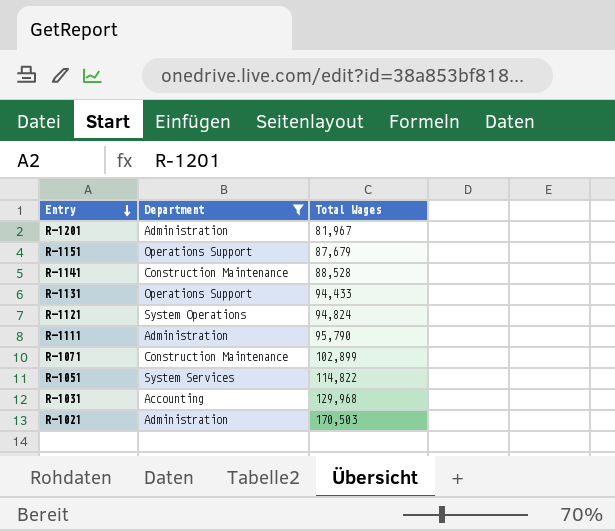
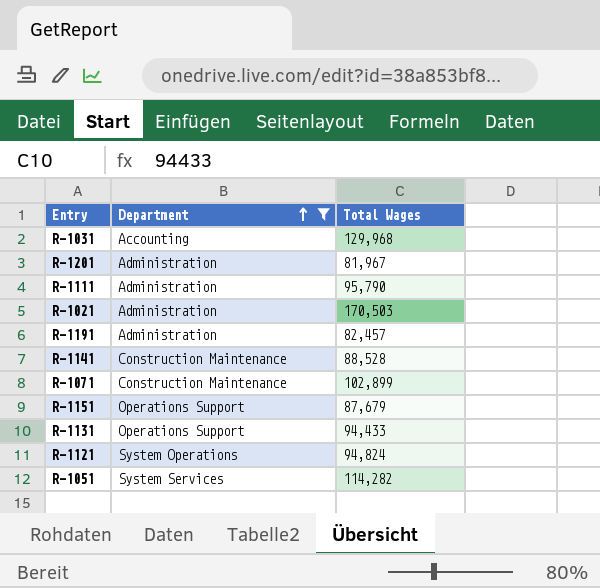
row order: Entry descending -> Department ascending
row R-1191: none -> Administration | 82,457
R-1051 | Total Wages: 114,822 -> 114,282

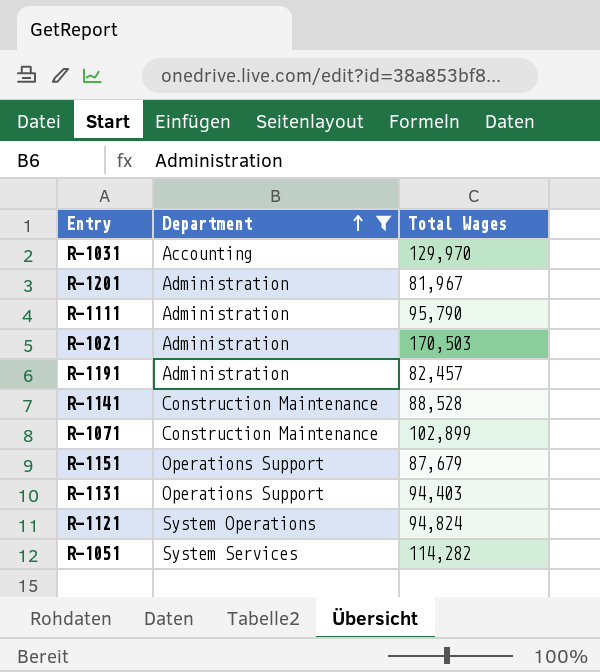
R-1031 | Total Wages: 129,968 -> 129,970
R-1131 | Total Wages: 94,433 -> 94,403

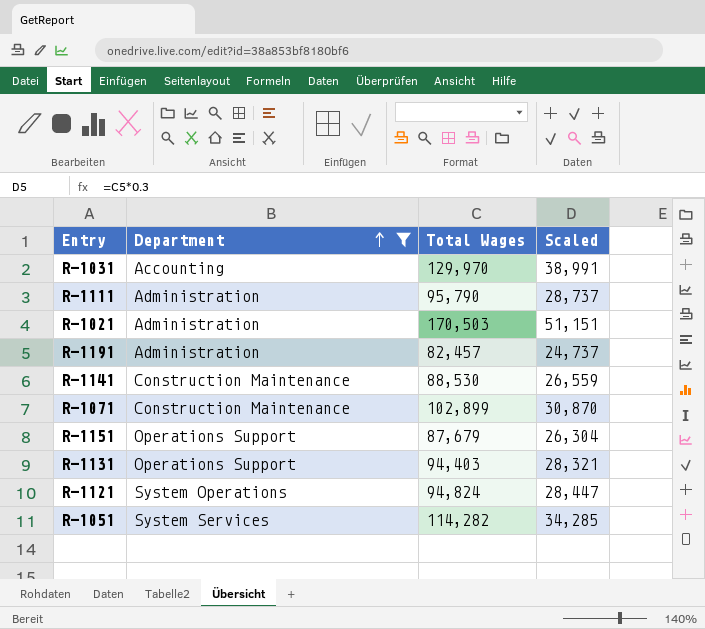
column Scaled | formula: none -> [Total Wages] * 0.3
row R-1201: Administration | 81,967 -> none
R-1141 | Total Wages: 88,528 -> 88,530

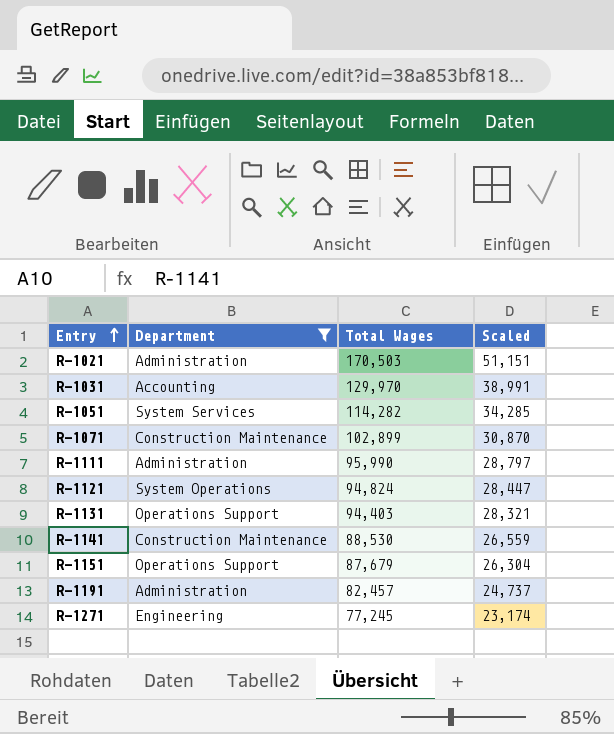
row order: Department ascending -> Entry ascending
R-1111 | Total Wages: 95,790 -> 95,990
R-1111 | Scaled: 28,737 -> 28,797
row R-1271: none -> Engineering | 77,245 | 23,174

